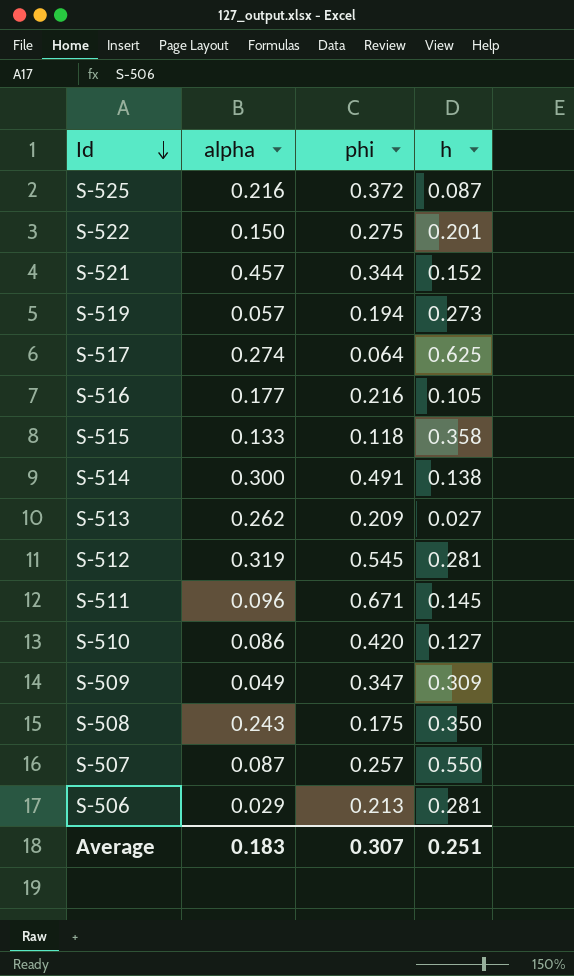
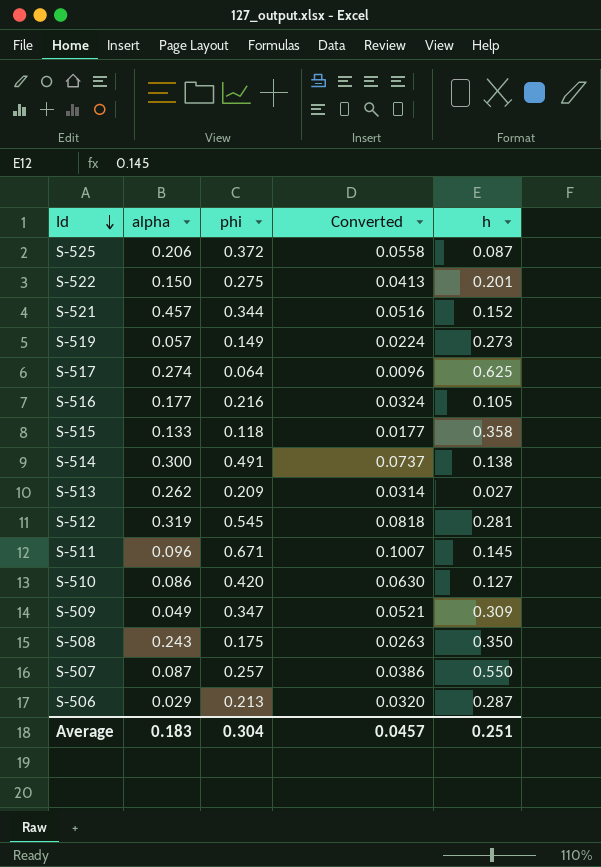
column Converted | formula: none -> [phi] * 0.15
S-525 | alpha: 0.216 -> 0.206
S-519 | phi: 0.194 -> 0.149
S-506 | h: 0.281 -> 0.287
Average | phi: 0.307 -> 0.304

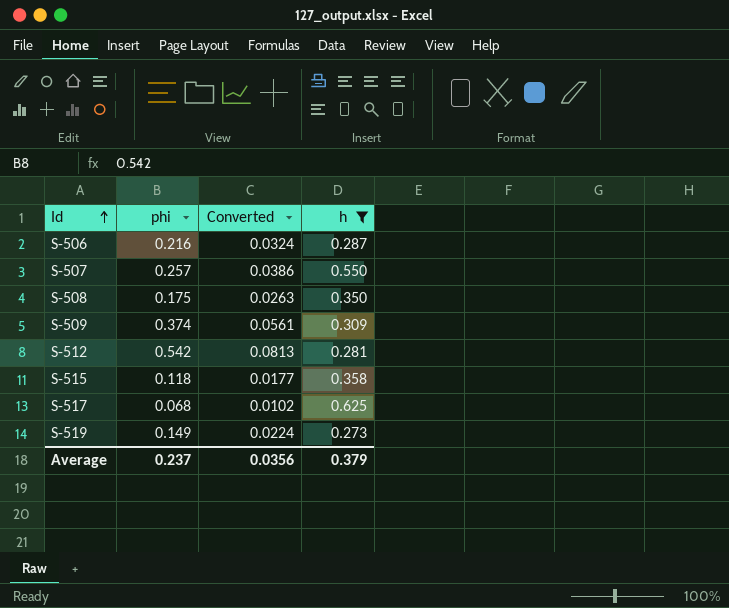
filter: none -> h >= 0.273
row order: Id descending -> Id ascending
column alpha | position: 2 -> none
S-506 | phi: 0.213 -> 0.216
S-506 | Converted: 0.0320 -> 0.0324
S-509 | phi: 0.347 -> 0.374
S-509 | Converted: 0.0521 -> 0.0561
S-512 | phi: 0.545 -> 0.542
S-512 | Converted: 0.0818 -> 0.0813
S-517 | phi: 0.064 -> 0.068
S-517 | Converted: 0.0096 -> 0.0102
Average | phi: 0.304 -> 0.237
Average | Converted: 0.0457 -> 0.0356
Average | h: 0.251 -> 0.379

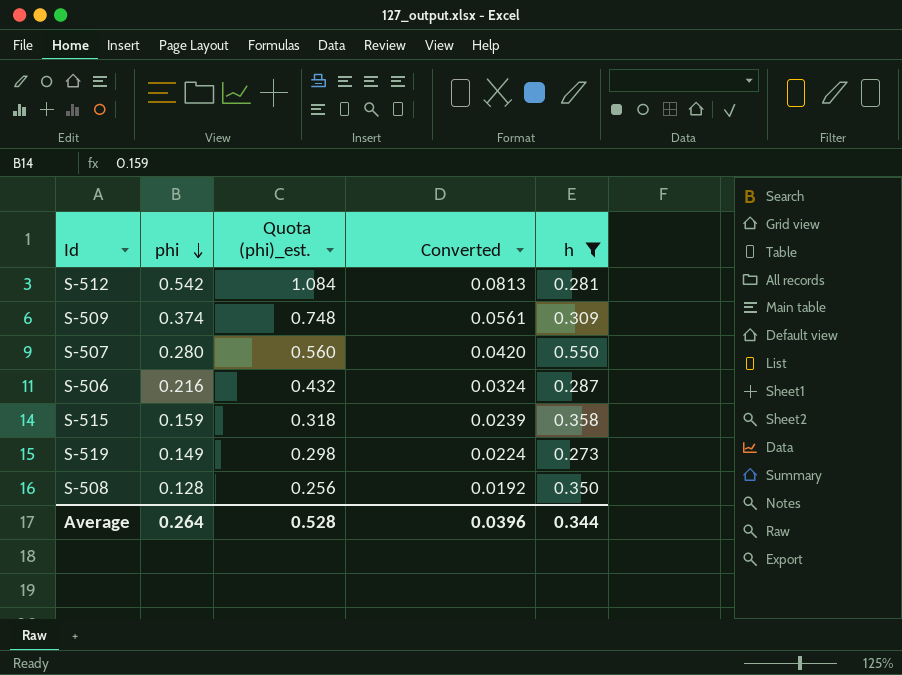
row order: Id ascending -> phi descending
column Quota (phi)_est. | formula: none -> [phi] * 2
row S-517: 0.068 | 0.0102 | 0.625 -> none
S-507 | phi: 0.257 -> 0.280
S-507 | Converted: 0.0386 -> 0.0420
S-515 | phi: 0.118 -> 0.159
S-515 | Converted: 0.0177 -> 0.0239
S-508 | phi: 0.175 -> 0.128
S-508 | Converted: 0.0263 -> 0.0192
Average | phi: 0.237 -> 0.264
Average | Converted: 0.0356 -> 0.0396
Average | h: 0.379 -> 0.344

